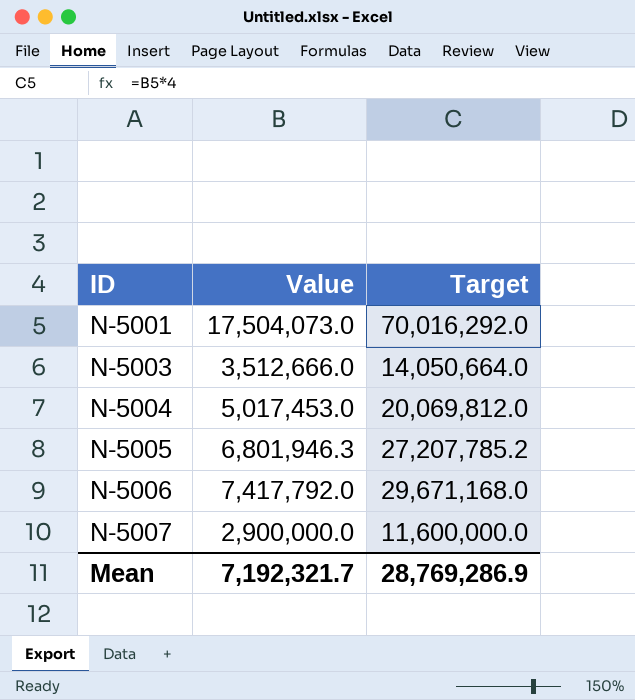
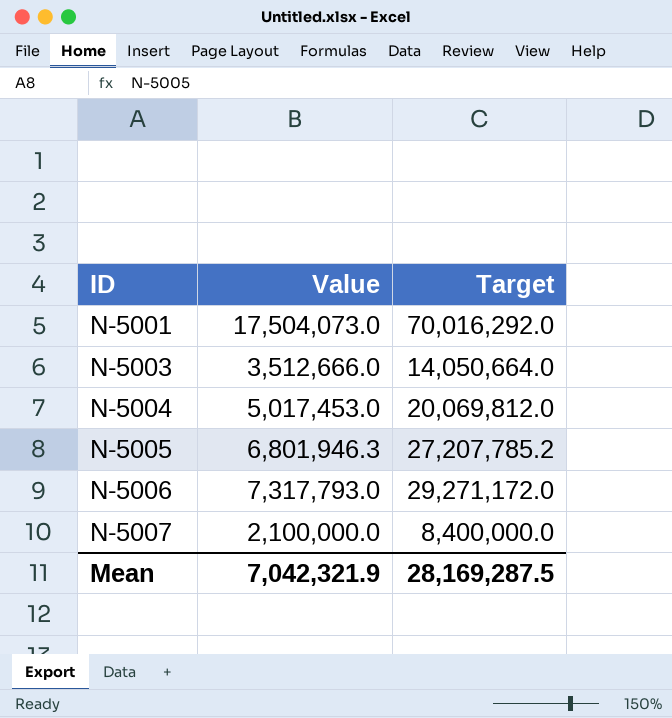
N-5006 | Value: 7,417,792.0 -> 7,317,793.0
N-5006 | Target: 29,671,168.0 -> 29,271,172.0
N-5007 | Value: 2,900,000.0 -> 2,100,000.0
N-5007 | Target: 11,600,000.0 -> 8,400,000.0
Mean | Value: 7,192,321.7 -> 7,042,321.9
Mean | Target: 28,769,286.9 -> 28,169,287.5

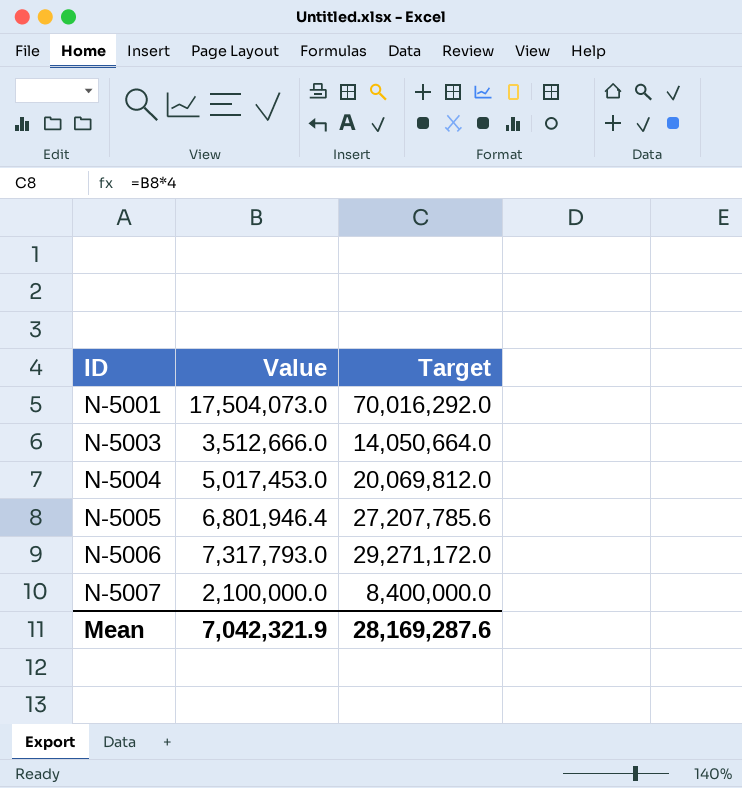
N-5005 | Value: 6,801,946.3 -> 6,801,946.4
N-5005 | Target: 27,207,785.2 -> 27,207,785.6
Mean | Target: 28,169,287.5 -> 28,169,287.6

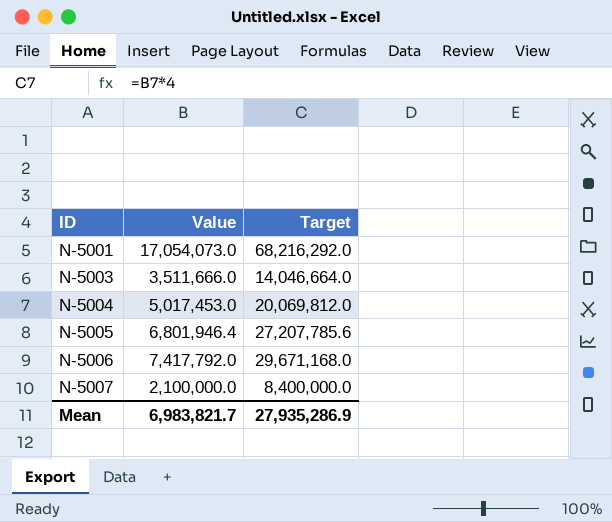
N-5001 | Value: 17,504,073.0 -> 17,054,073.0
N-5001 | Target: 70,016,292.0 -> 68,216,292.0
N-5003 | Value: 3,512,666.0 -> 3,511,666.0
N-5003 | Target: 14,050,664.0 -> 14,046,664.0
N-5006 | Value: 7,317,793.0 -> 7,417,792.0
N-5006 | Target: 29,271,172.0 -> 29,671,168.0
Mean | Value: 7,042,321.9 -> 6,983,821.7
Mean | Target: 28,169,287.6 -> 27,935,286.9

